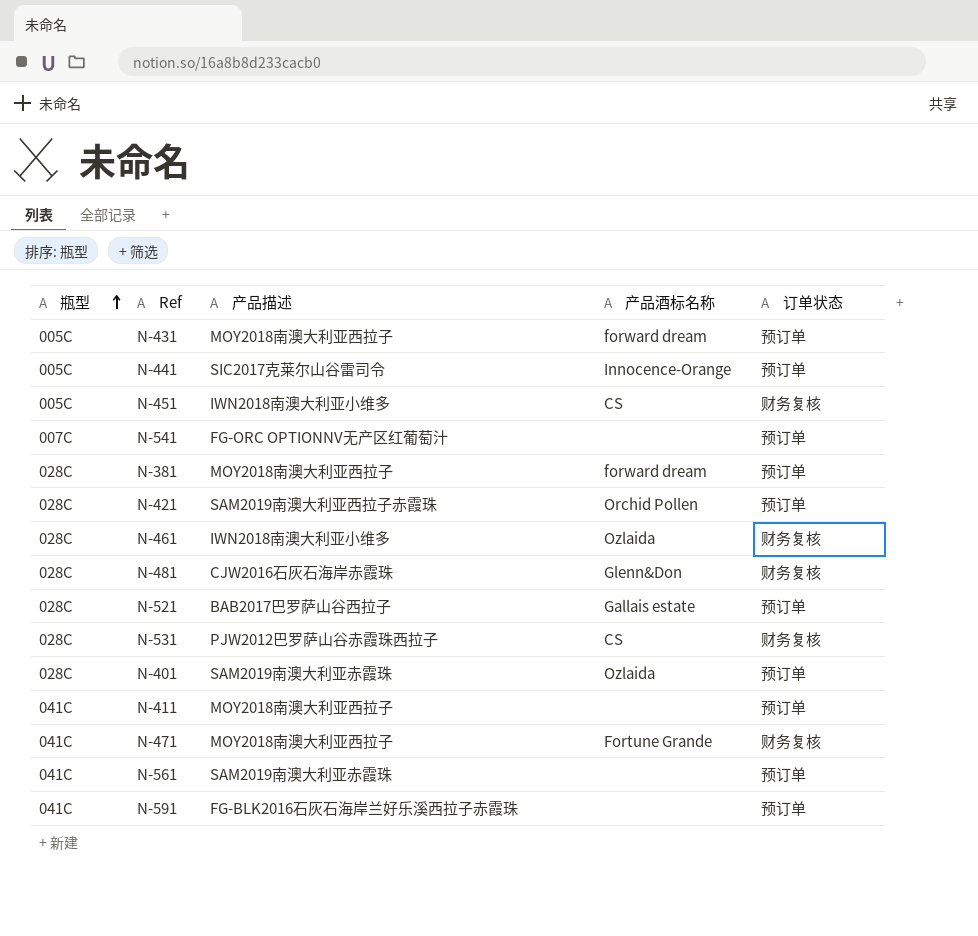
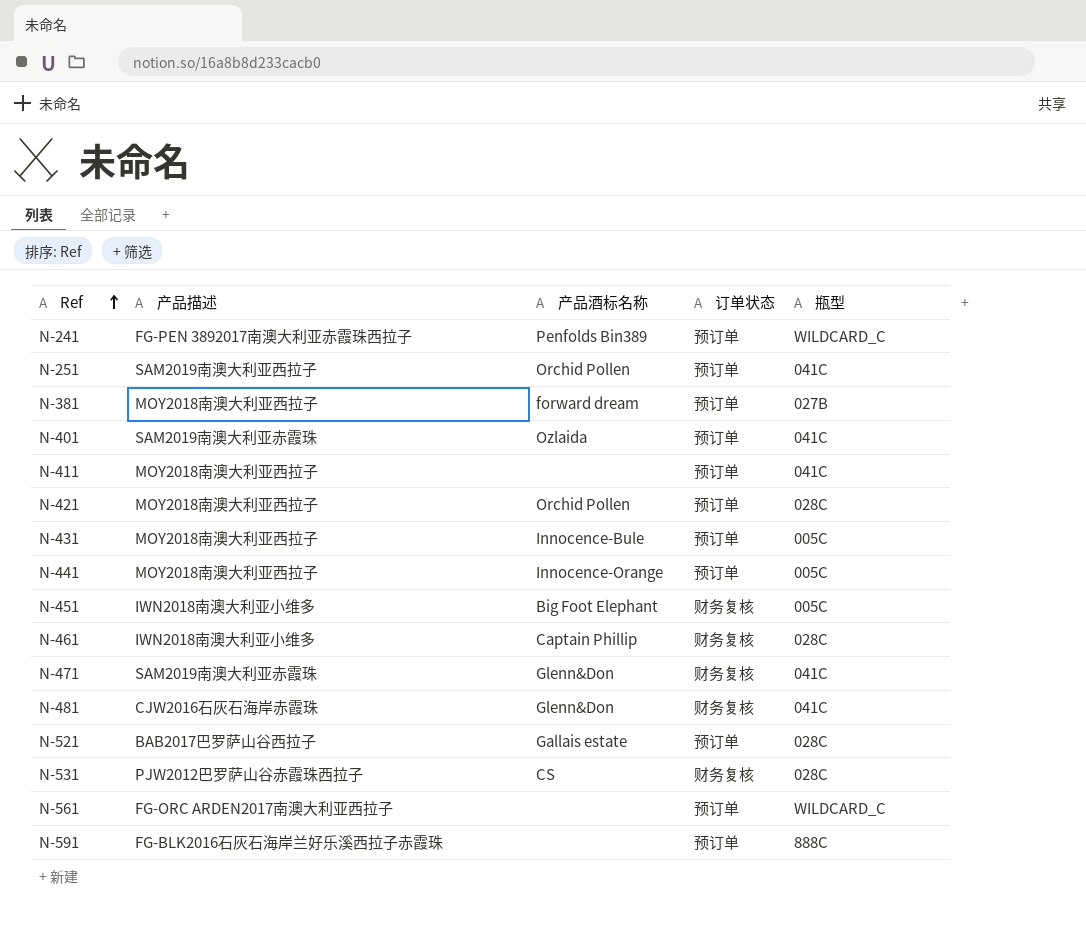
row order: 瓶型 ascending -> Ref ascending
column 瓶型 | position: 1 -> 5
row N-541: 007C | FG-ORC OPTIONNV无产区红葡萄汁 | none | 预订单 -> none
row N-241: none -> FG-PEN 3892017南澳大利亚赤霞珠西拉子 | Penfolds Bin389 | 预订单 | WILDCARD_C
row N-251: none -> SAM2019南澳大利亚西拉子 | Orchid Pollen | 预订单 | 041C
N-381 | 瓶型: 028C -> 027B
N-401 | 瓶型: 028C -> 041C
N-421 | 产品描述: SAM2019南澳大利亚西拉子赤霞珠 -> MOY2018南澳大利亚西拉子
N-431 | 产品酒标名称: forward dream -> Innocence-Bule
N-441 | 产品描述: SIC2017克莱尔山谷雷司令 -> MOY2018南澳大利亚西拉子
N-451 | 产品酒标名称: CS -> Big Foot Elephant
N-461 | 产品酒标名称: Ozlaida -> Captain Phillip
N-471 | 产品描述: MOY2018南澳大利亚西拉子 -> SAM2019南澳大利亚赤霞珠
N-471 | 产品酒标名称: Fortune Grande -> Glenn&Don
N-481 | 瓶型: 028C -> 041C
N-561 | 产品描述: SAM2019南澳大利亚赤霞珠 -> FG-ORC ARDEN2017南澳大利亚西拉子
N-561 | 瓶型: 041C -> WILDCARD_C
N-591 | 瓶型: 041C -> 888C

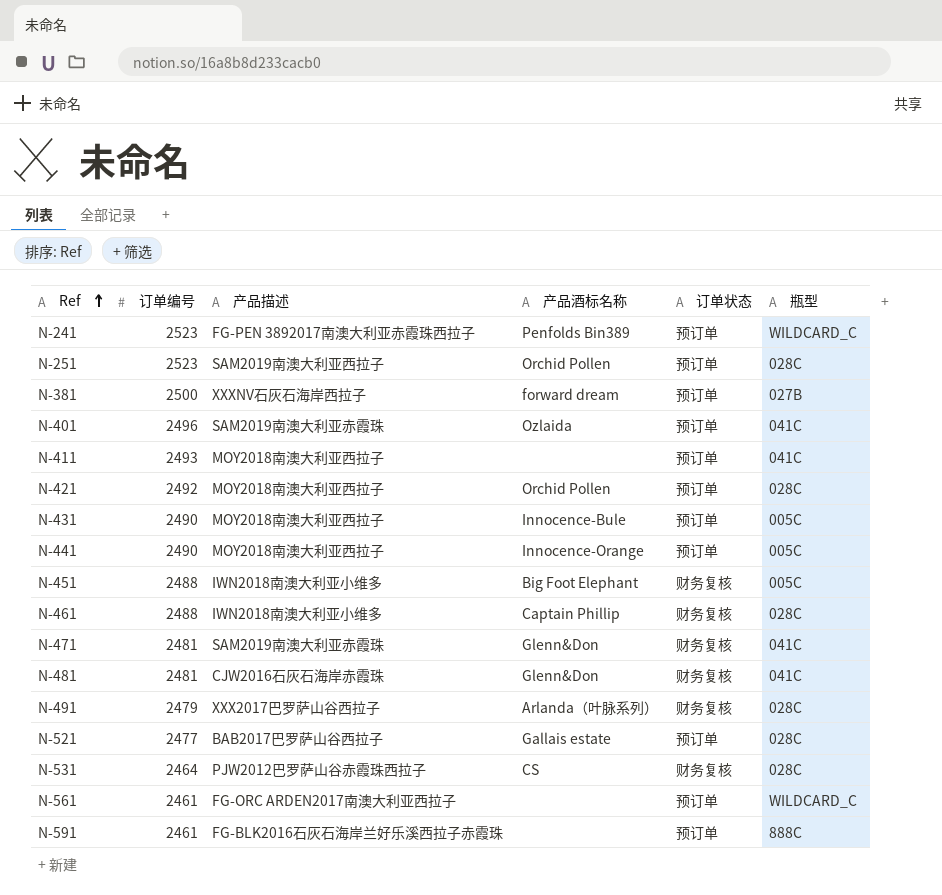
column 订单编号 | position: none -> 2
N-251 | 瓶型: 041C -> 028C
N-381 | 产品描述: MOY2018南澳大利亚西拉子 -> XXXNV石灰石海岸西拉子
row N-491: none -> 2479 | XXX2017巴罗萨山谷西拉子 | Arlanda（叶脉系列） | 财务复核 | 028C

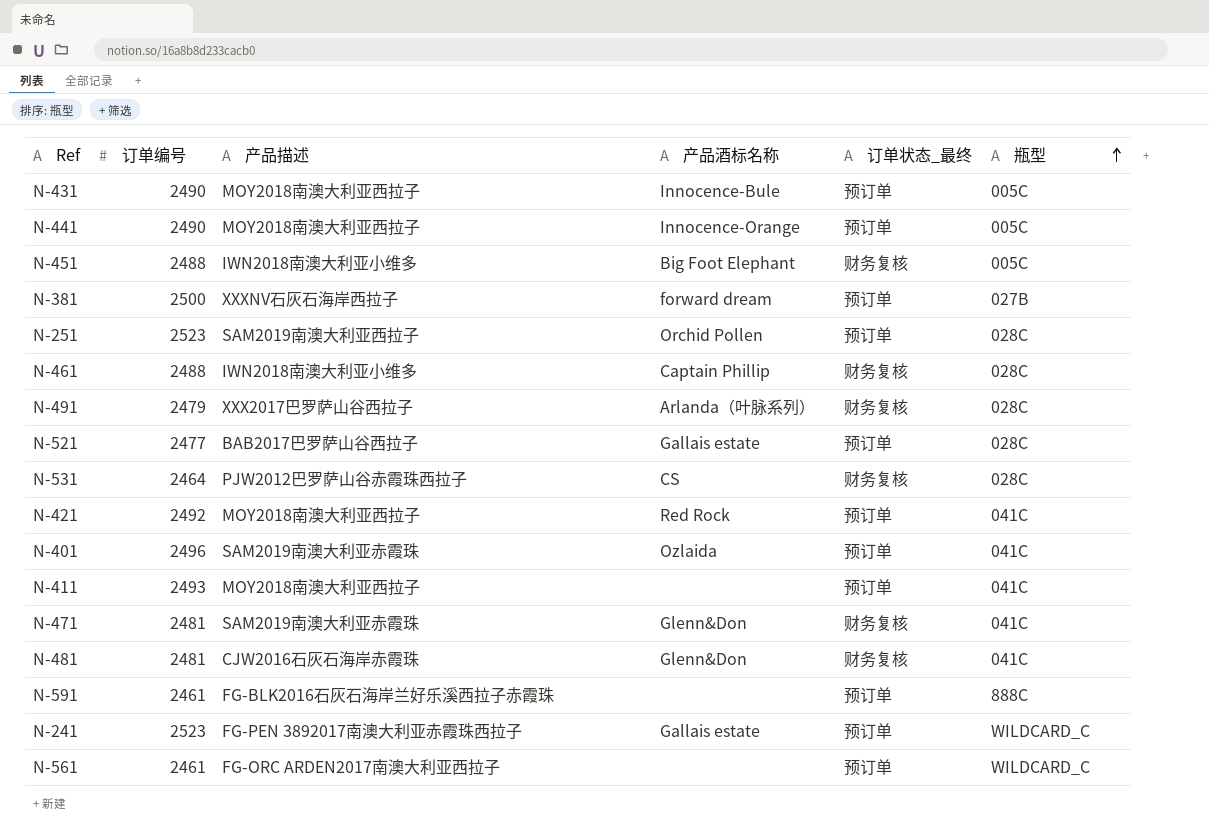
row order: Ref ascending -> 瓶型 ascending
column name: 订单状态 -> 订单状态_最终
N-421 | 产品酒标名称: Orchid Pollen -> Red Rock
N-421 | 瓶型: 028C -> 041C
N-241 | 产品酒标名称: Penfolds Bin389 -> Gallais estate

